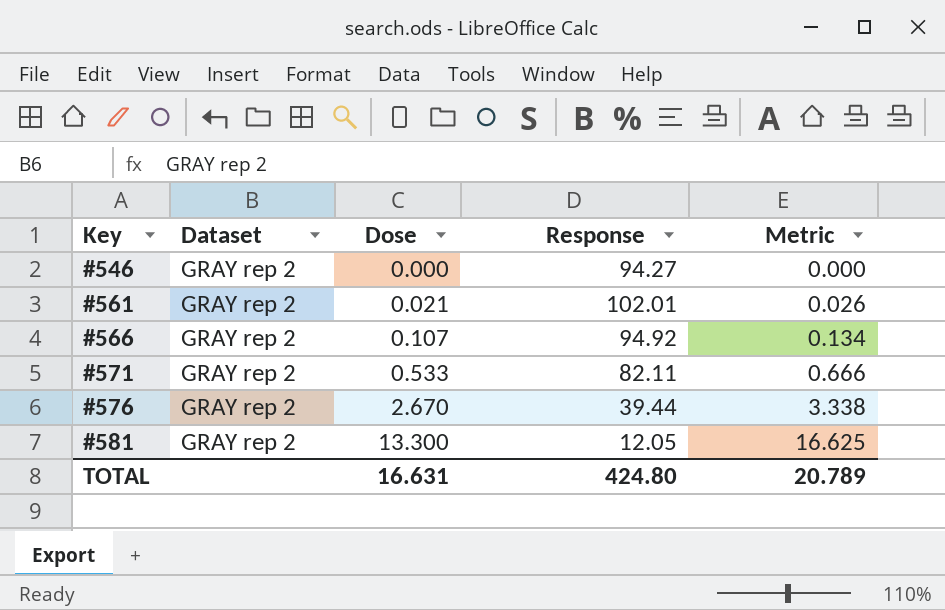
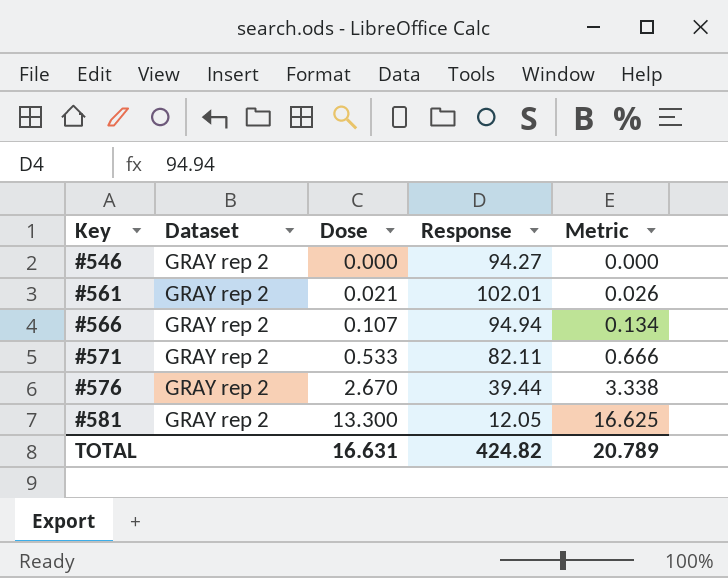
#566 | Response: 94.92 -> 94.94
TOTAL | Response: 424.80 -> 424.82

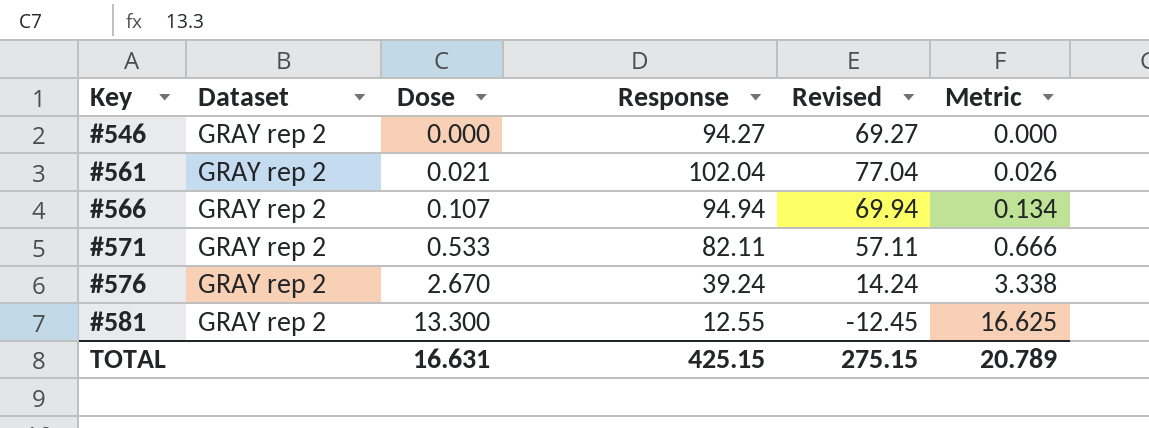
column Revised | formula: none -> [Response] - 25
#561 | Response: 102.01 -> 102.04
#576 | Response: 39.44 -> 39.24
#581 | Response: 12.05 -> 12.55
TOTAL | Response: 424.82 -> 425.15

